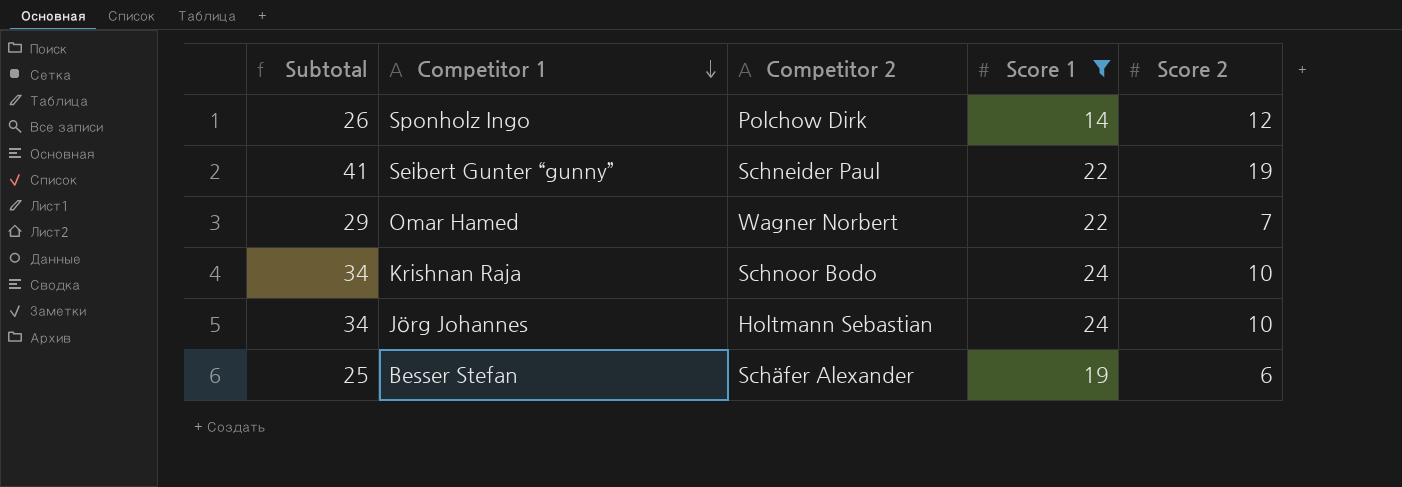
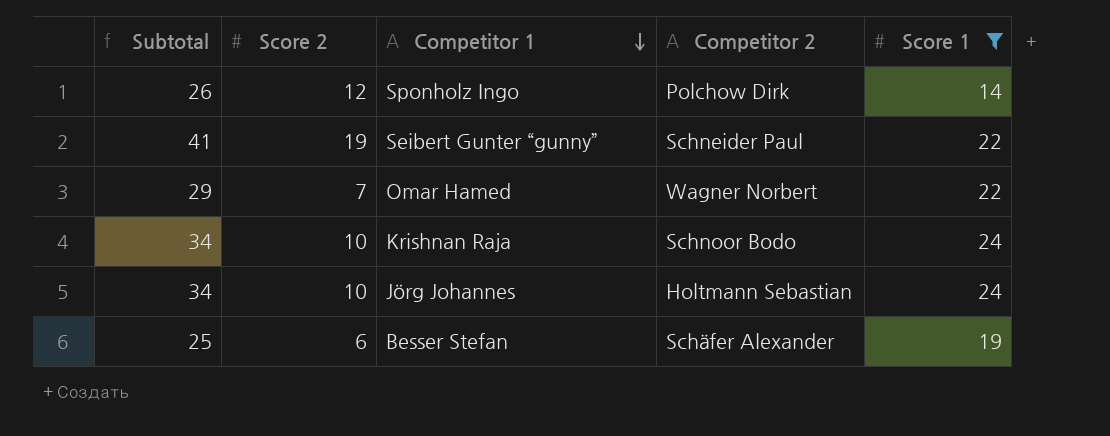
column Score 2 | position: 5 -> 2

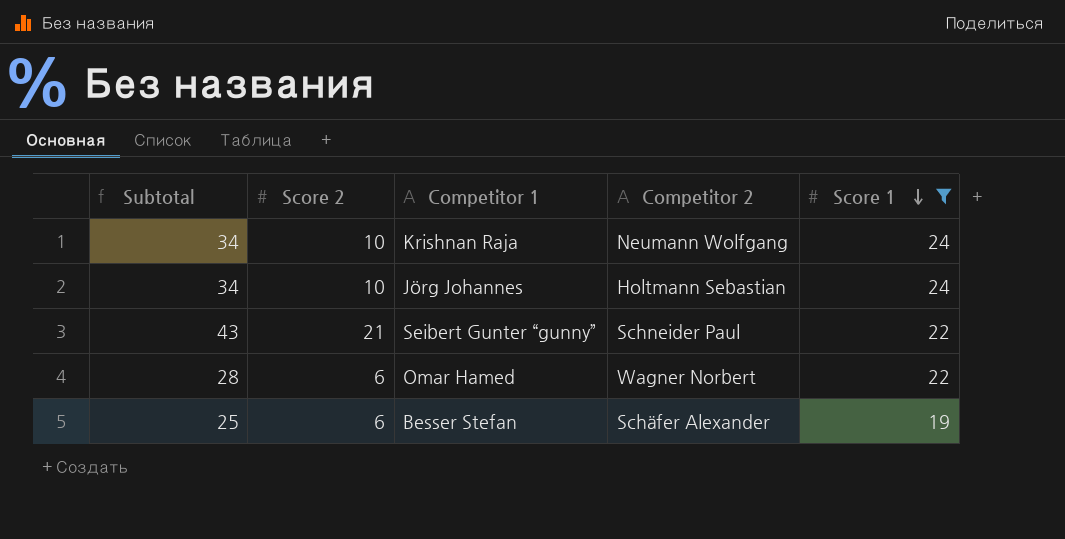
row order: Competitor 1 descending -> Score 1 descending
row Sponholz Ingo: 26 | 12 | Polchow Dirk | 14 -> none
Krishnan Raja | Competitor 2: Schnoor Bodo -> Neumann Wolfgang
Seibert Gunter “gunny” | Subtotal: 41 -> 43
Seibert Gunter “gunny” | Score 2: 19 -> 21
Omar Hamed | Subtotal: 29 -> 28
Omar Hamed | Score 2: 7 -> 6

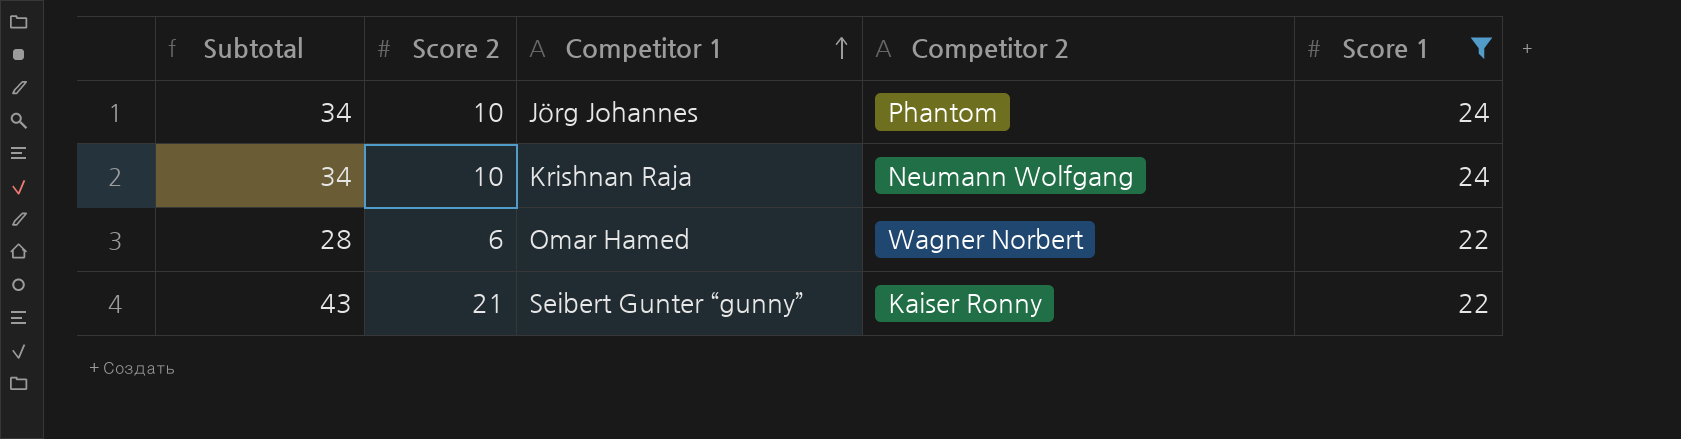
row order: Score 1 descending -> Competitor 1 ascending
row Besser Stefan: 25 | 6 | Schäfer Alexander | 19 -> none
Jörg Johannes | Competitor 2: Holtmann Sebastian -> Phantom
Seibert Gunter “gunny” | Competitor 2: Schneider Paul -> Kaiser Ronny

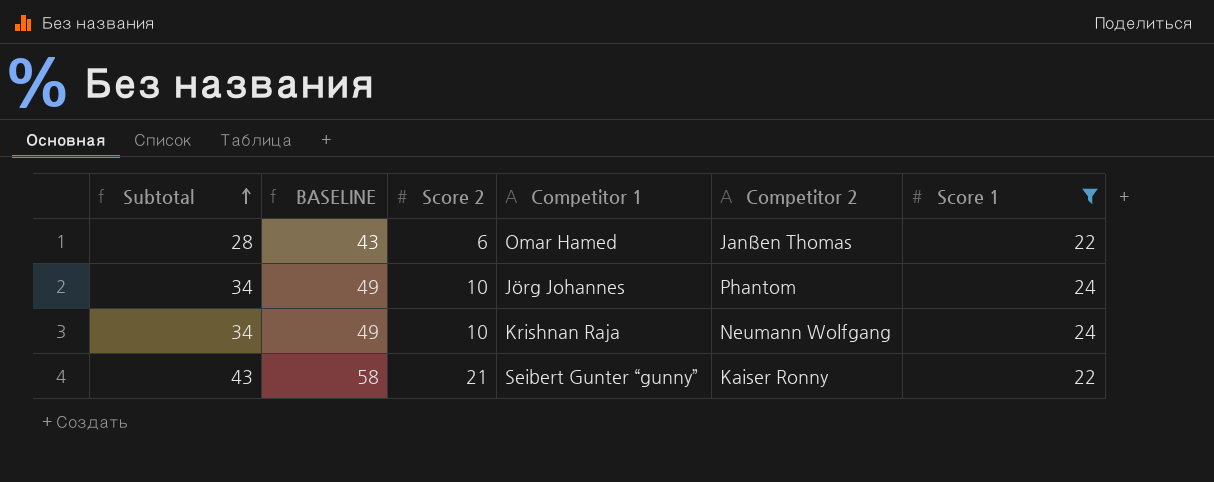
row order: Competitor 1 ascending -> Subtotal ascending
column BASELINE | formula: none -> [Subtotal] + 15
Omar Hamed | Competitor 2: Wagner Norbert -> Janßen Thomas

